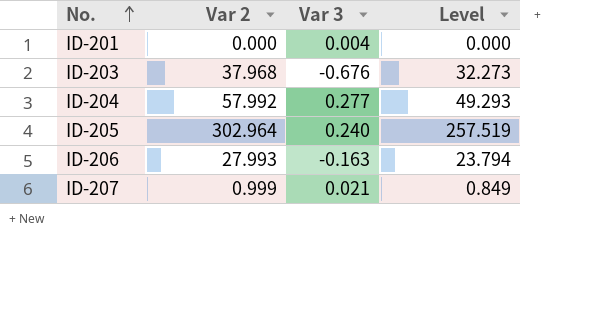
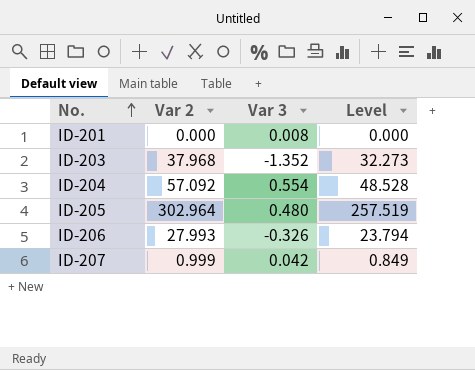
ID-201 | Var 3: 0.004 -> 0.008
ID-203 | Var 3: -0.676 -> -1.352
ID-204 | Var 2: 57.992 -> 57.092
ID-204 | Var 3: 0.277 -> 0.554
ID-204 | Level: 49.293 -> 48.528
ID-205 | Var 3: 0.240 -> 0.480
ID-206 | Var 3: -0.163 -> -0.326
ID-207 | Var 3: 0.021 -> 0.042

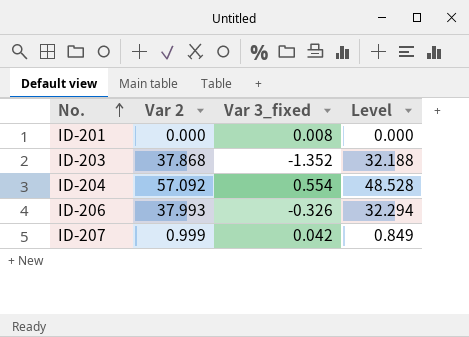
column name: Var 3 -> Var 3_fixed
row ID-205: 302.964 | 0.480 | 257.519 -> none
ID-203 | Var 2: 37.968 -> 37.868
ID-203 | Level: 32.273 -> 32.188
ID-206 | Var 2: 27.993 -> 37.993
ID-206 | Level: 23.794 -> 32.294

